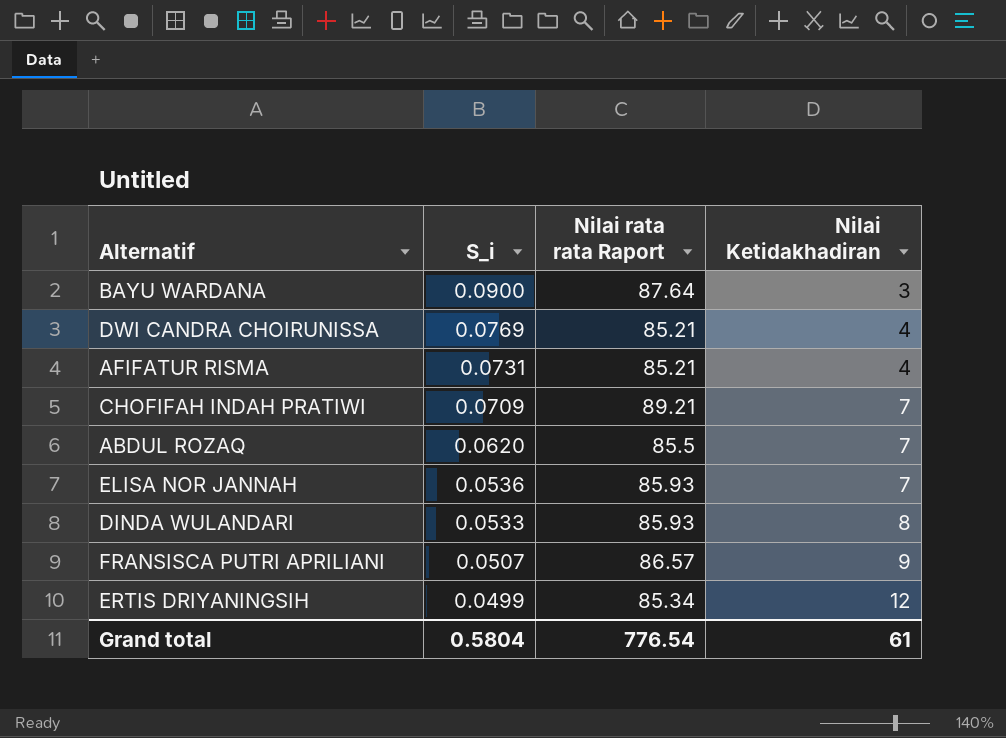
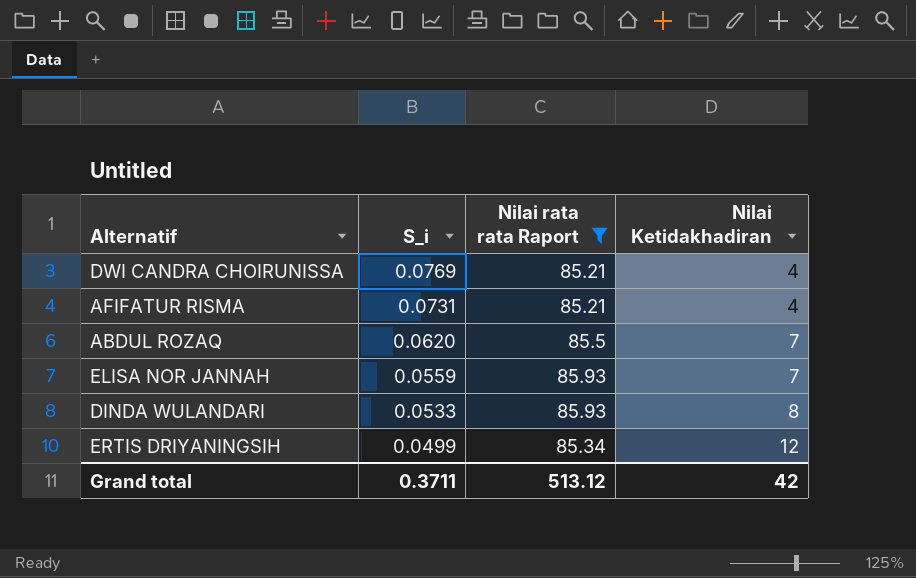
filter: none -> Nilai rata rata Raport <= 85.93
ELISA NOR JANNAH | S_i: 0.0536 -> 0.0559
Grand total | S_i: 0.5804 -> 0.3711
Grand total | Nilai rata rata Raport: 776.54 -> 513.12
Grand total | Nilai Ketidakhadiran: 61 -> 42

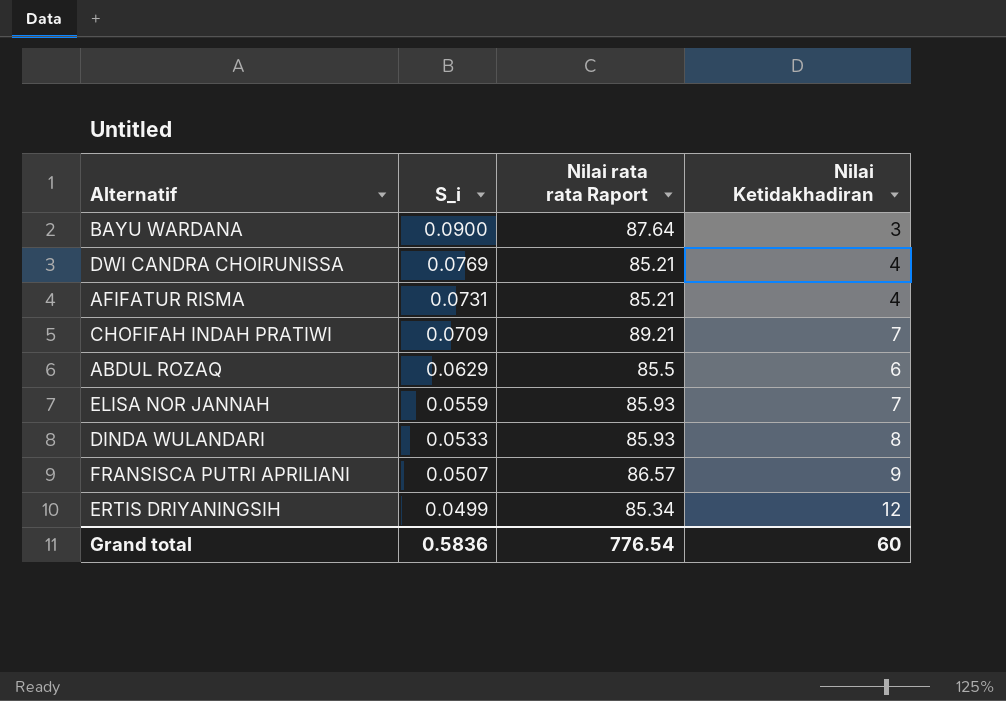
filter: Nilai rata rata Raport <= 85.93 -> none
ABDUL ROZAQ | S_i: 0.0620 -> 0.0629
ABDUL ROZAQ | Nilai Ketidakhadiran: 7 -> 6
Grand total | S_i: 0.3711 -> 0.5836
Grand total | Nilai rata rata Raport: 513.12 -> 776.54
Grand total | Nilai Ketidakhadiran: 42 -> 60

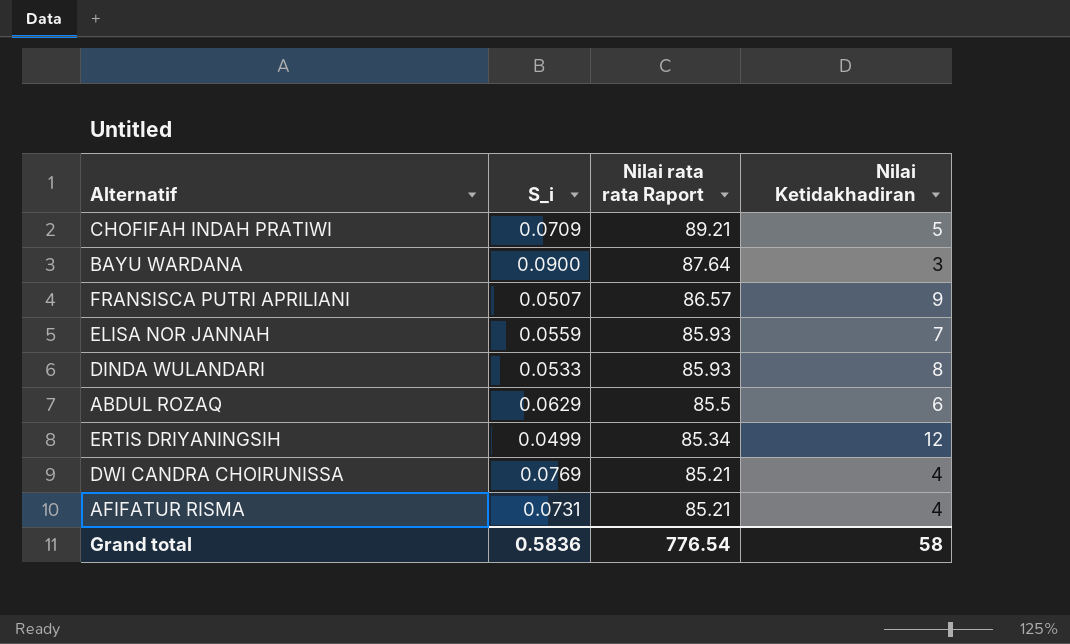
row order: S_i descending -> Nilai rata rata Raport descending
CHOFIFAH INDAH PRATIWI | Nilai Ketidakhadiran: 7 -> 5
Grand total | Nilai Ketidakhadiran: 60 -> 58

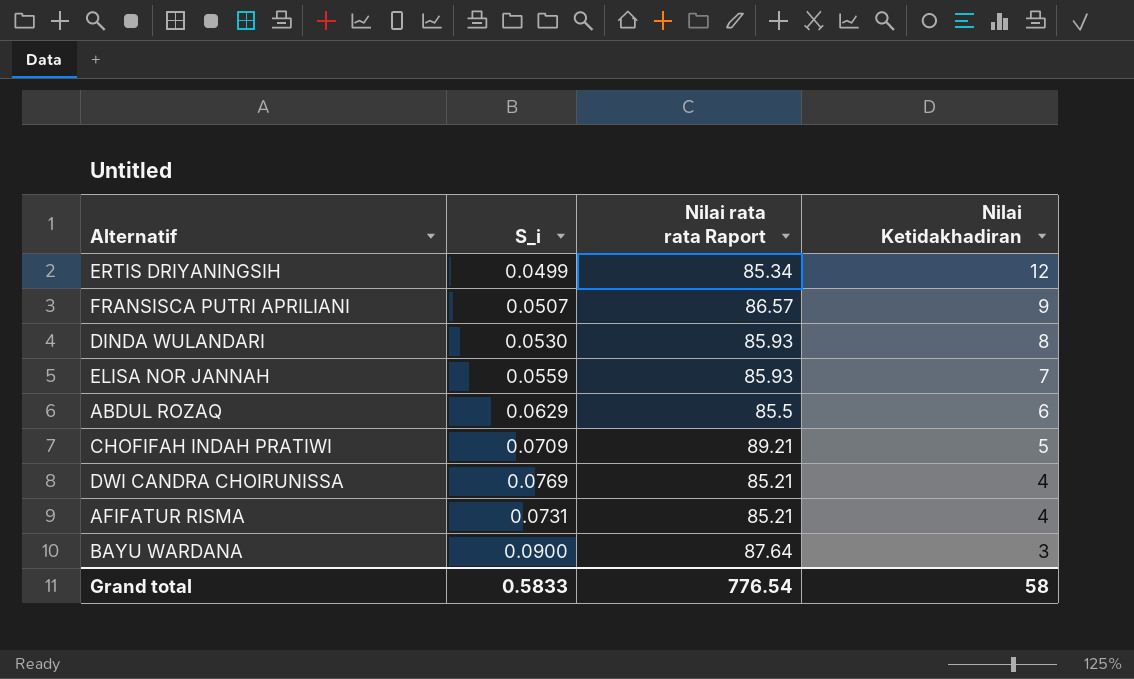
row order: Nilai rata rata Raport descending -> Nilai Ketidakhadiran descending
DINDA WULANDARI | S_i: 0.0533 -> 0.0530
Grand total | S_i: 0.5836 -> 0.5833

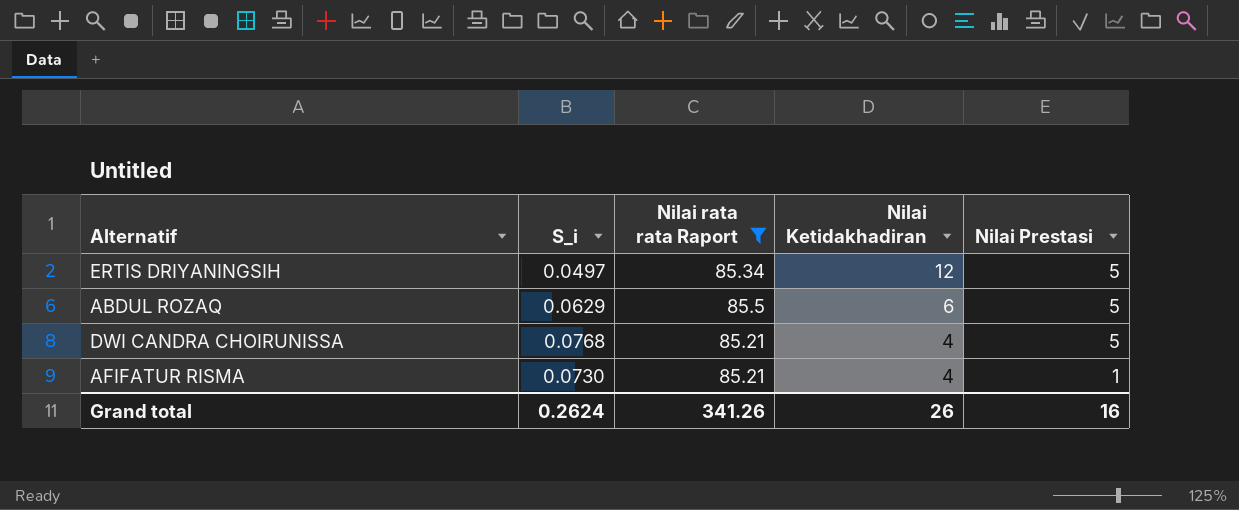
filter: none -> Nilai rata rata Raport <= 85.5
column Nilai Prestasi | position: none -> 5
ERTIS DRIYANINGSIH | S_i: 0.0499 -> 0.0497
DWI CANDRA CHOIRUNISSA | S_i: 0.0769 -> 0.0768
AFIFATUR RISMA | S_i: 0.0731 -> 0.0730
Grand total | S_i: 0.5833 -> 0.2624
Grand total | Nilai rata rata Raport: 776.54 -> 341.26
Grand total | Nilai Ketidakhadiran: 58 -> 26

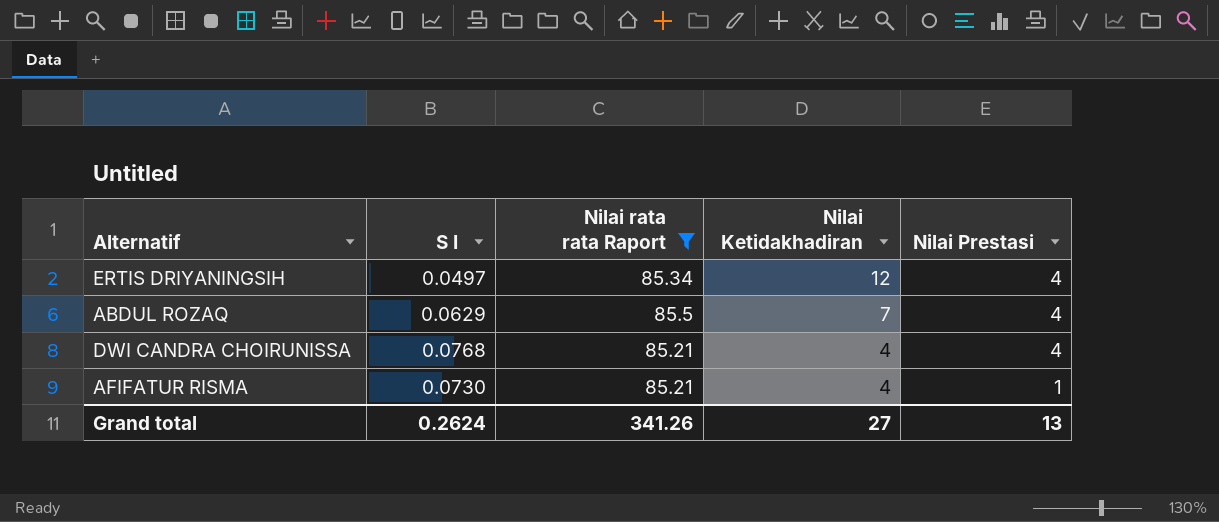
column name: S_i -> S I
ERTIS DRIYANINGSIH | Nilai Prestasi: 5 -> 4
ABDUL ROZAQ | Nilai Ketidakhadiran: 6 -> 7
ABDUL ROZAQ | Nilai Prestasi: 5 -> 4
DWI CANDRA CHOIRUNISSA | Nilai Prestasi: 5 -> 4
Grand total | Nilai Ketidakhadiran: 26 -> 27
Grand total | Nilai Prestasi: 16 -> 13

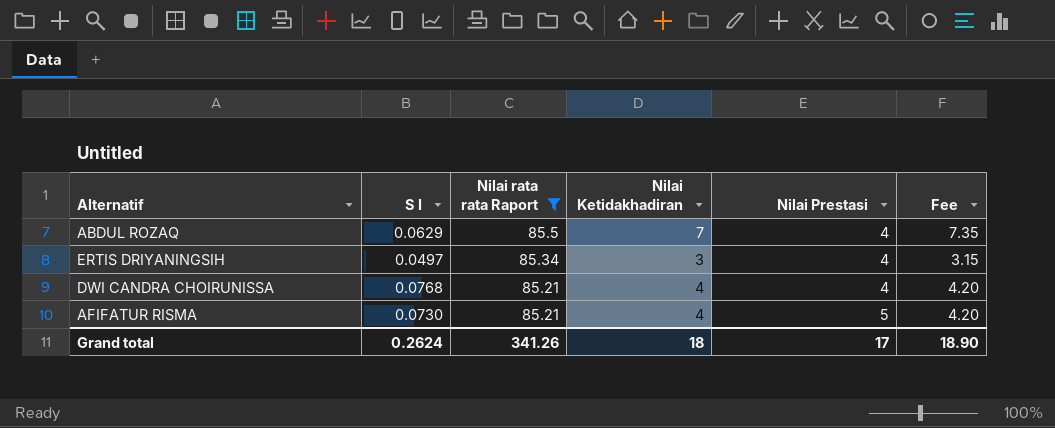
row order: Nilai Ketidakhadiran descending -> Nilai rata rata Raport descending
column Fee | formula: none -> [Nilai Ketidakhadiran] * 1.05
ERTIS DRIYANINGSIH | Nilai Ketidakhadiran: 12 -> 3
AFIFATUR RISMA | Nilai Prestasi: 1 -> 5
Grand total | Nilai Ketidakhadiran: 27 -> 18
Grand total | Nilai Prestasi: 13 -> 17

